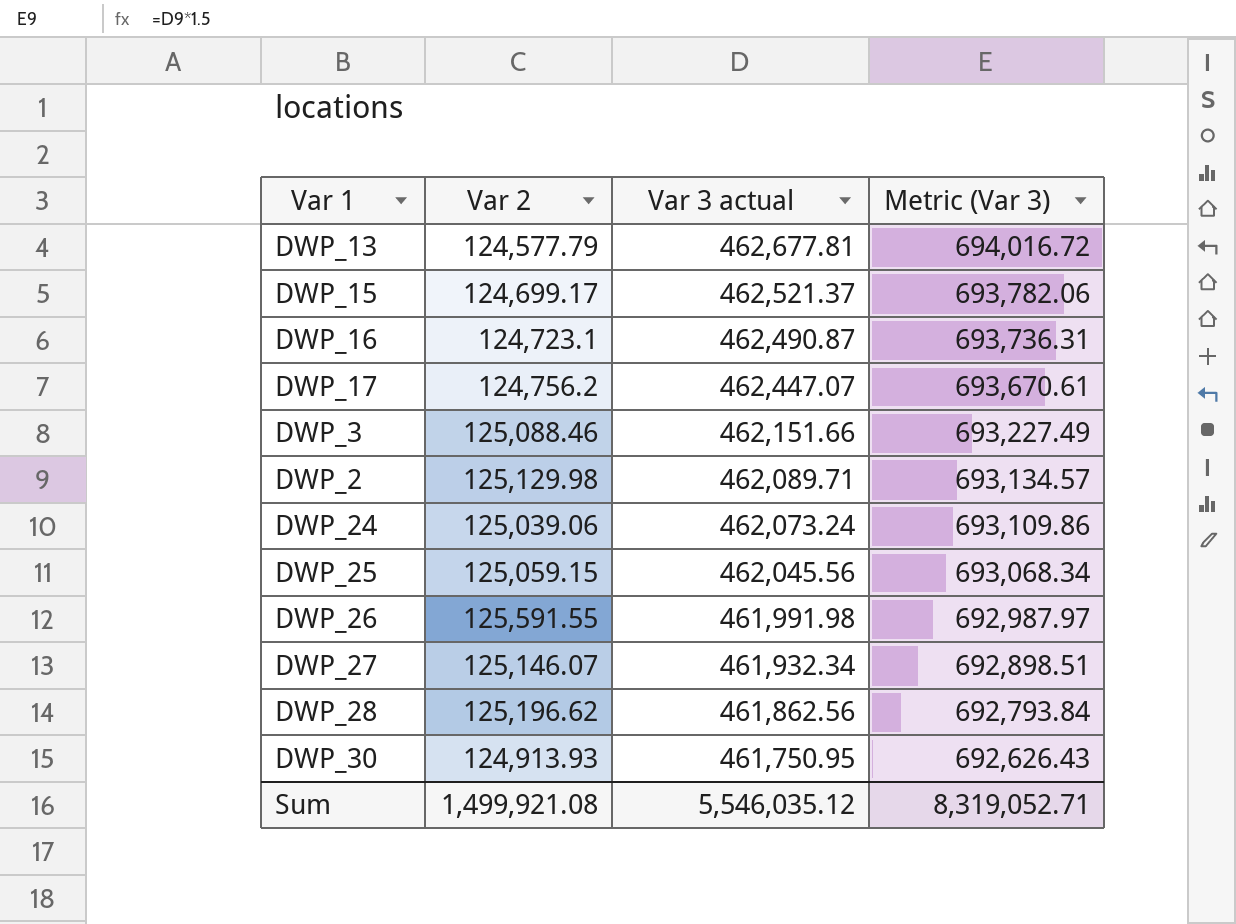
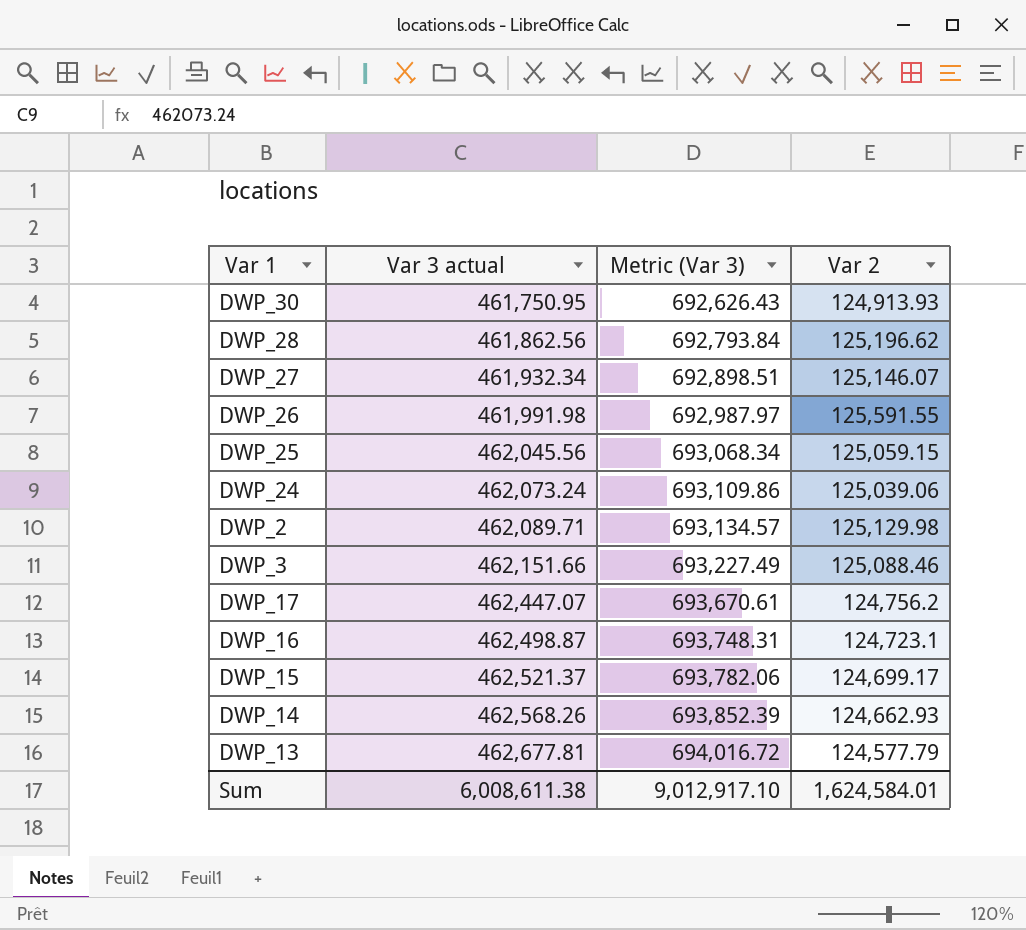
row order: Var 3 actual descending -> Var 3 actual ascending
column Var 2 | position: 2 -> 4
DWP_16 | Var 3 actual: 462,490.87 -> 462,498.87
DWP_16 | Metric (Var 3): 693,736.31 -> 693,748.31
row DWP_14: none -> 462,568.26 | 693,852.39 | 124,662.93
Sum | Var 3 actual: 5,546,035.12 -> 6,008,611.38
Sum | Metric (Var 3): 8,319,052.71 -> 9,012,917.10
Sum | Var 2: 1,499,921.08 -> 1,624,584.01

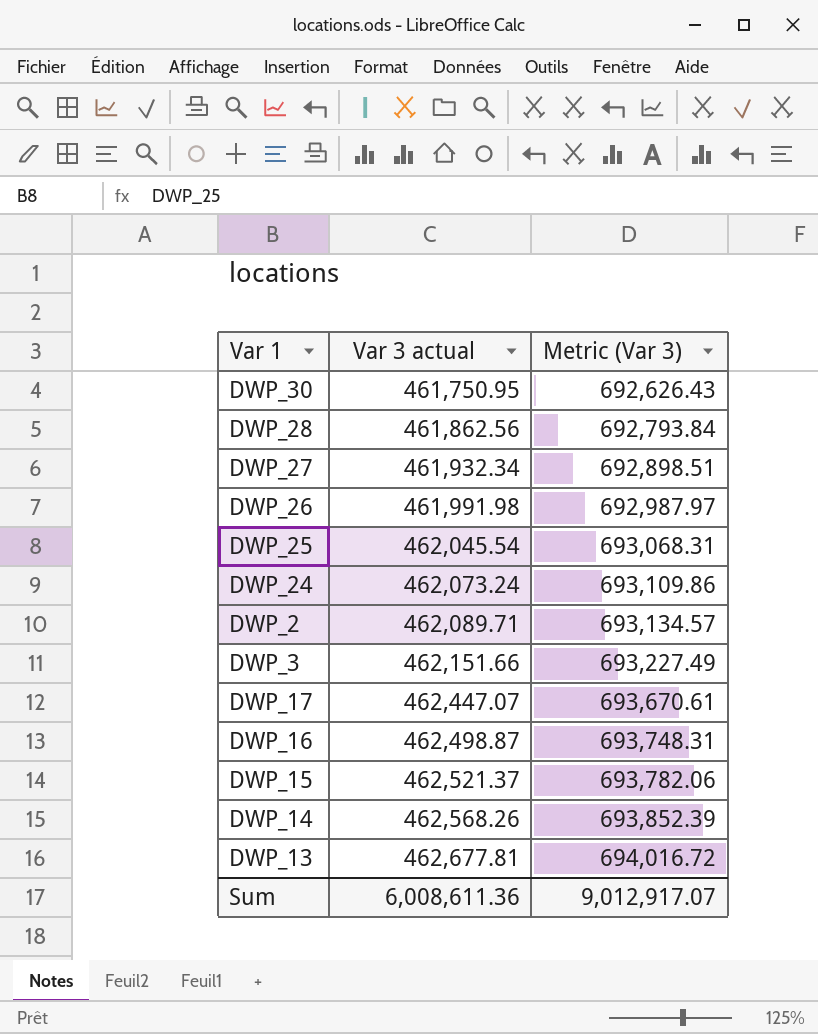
column Var 2 | position: 4 -> none
DWP_25 | Var 3 actual: 462,045.56 -> 462,045.54
DWP_25 | Metric (Var 3): 693,068.34 -> 693,068.31
Sum | Var 3 actual: 6,008,611.38 -> 6,008,611.36
Sum | Metric (Var 3): 9,012,917.10 -> 9,012,917.07

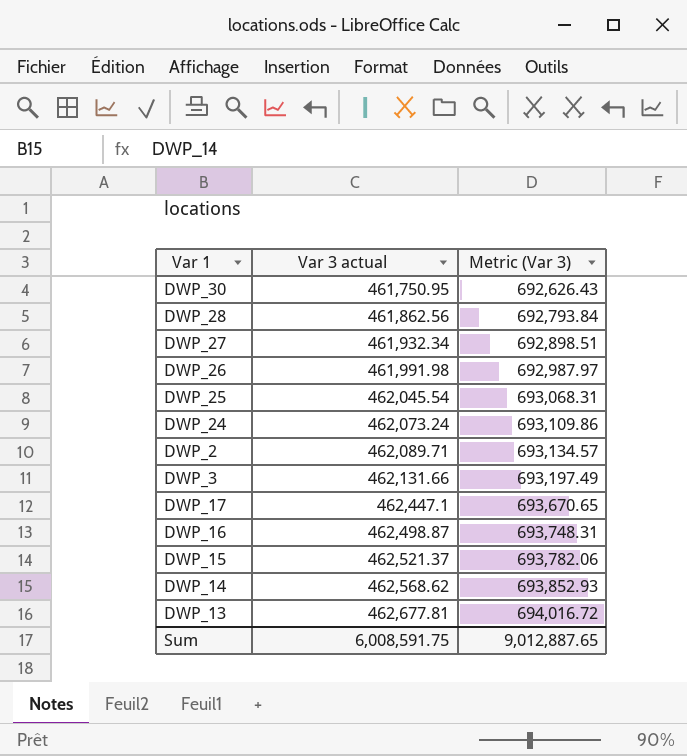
DWP_3 | Var 3 actual: 462,151.66 -> 462,131.66
DWP_3 | Metric (Var 3): 693,227.49 -> 693,197.49
DWP_17 | Var 3 actual: 462,447.07 -> 462,447.1
DWP_17 | Metric (Var 3): 693,670.61 -> 693,670.65
DWP_14 | Var 3 actual: 462,568.26 -> 462,568.62
DWP_14 | Metric (Var 3): 693,852.39 -> 693,852.93
Sum | Var 3 actual: 6,008,611.36 -> 6,008,591.75
Sum | Metric (Var 3): 9,012,917.07 -> 9,012,887.65

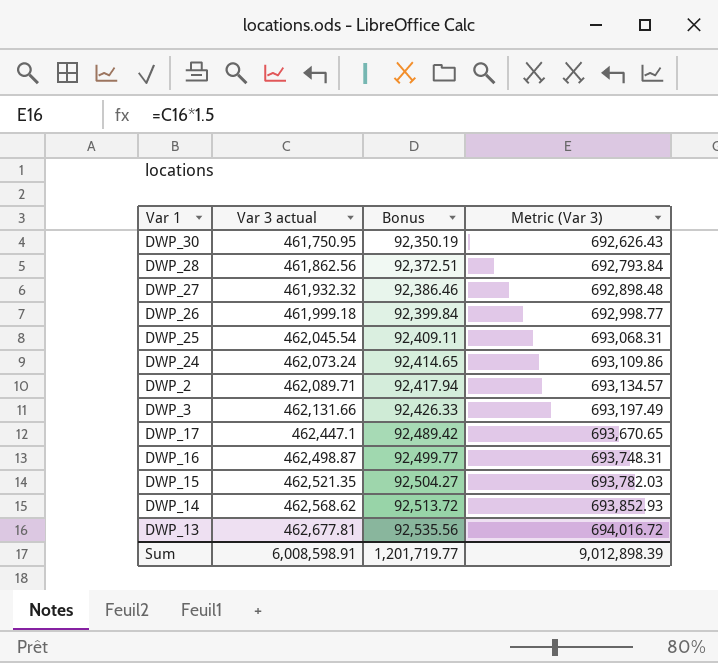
column Bonus | formula: none -> [Var 3 actual] * 0.2
DWP_27 | Var 3 actual: 461,932.34 -> 461,932.32
DWP_27 | Metric (Var 3): 692,898.51 -> 692,898.48
DWP_26 | Var 3 actual: 461,991.98 -> 461,999.18
DWP_26 | Metric (Var 3): 692,987.97 -> 692,998.77
DWP_15 | Var 3 actual: 462,521.37 -> 462,521.35
DWP_15 | Metric (Var 3): 693,782.06 -> 693,782.03
Sum | Var 3 actual: 6,008,591.75 -> 6,008,598.91
Sum | Metric (Var 3): 9,012,887.65 -> 9,012,898.39

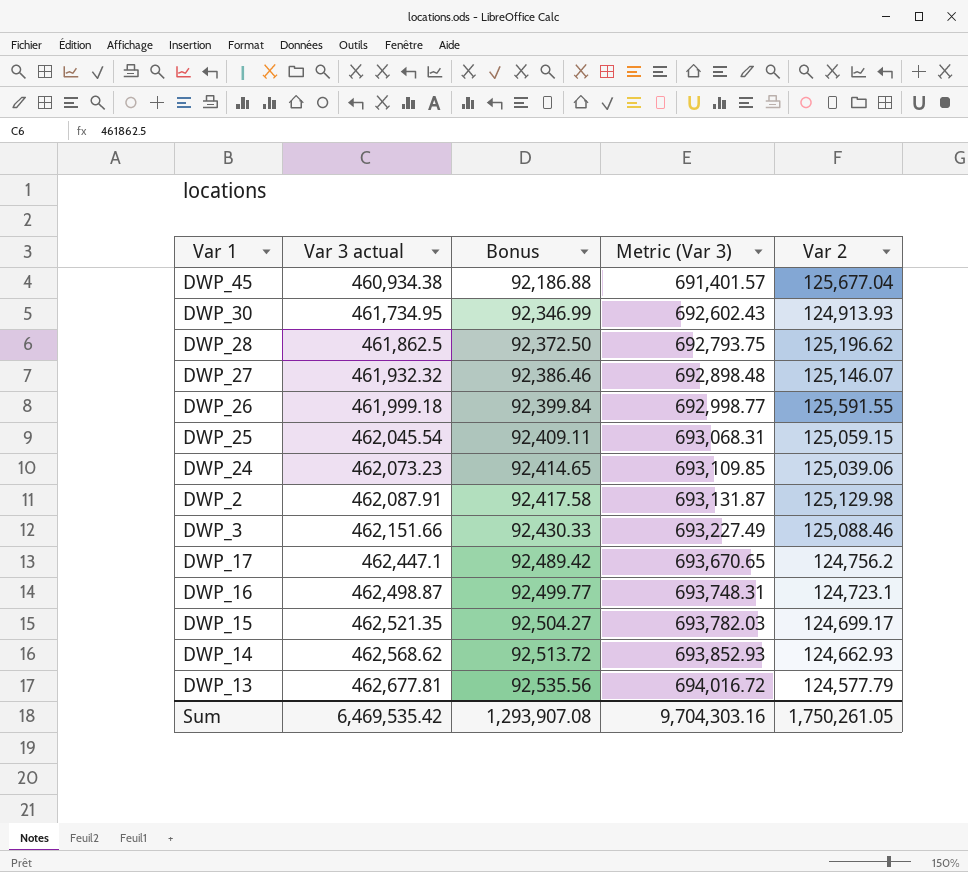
column Var 2 | position: none -> 5
row DWP_45: none -> 460,934.38 | 92,186.88 | 691,401.57 | 125,677.04
DWP_30 | Var 3 actual: 461,750.95 -> 461,734.95
DWP_30 | Bonus: 92,350.19 -> 92,346.99
DWP_30 | Metric (Var 3): 692,626.43 -> 692,602.43
DWP_28 | Var 3 actual: 461,862.56 -> 461,862.5
DWP_28 | Bonus: 92,372.51 -> 92,372.50
DWP_28 | Metric (Var 3): 692,793.84 -> 692,793.75
DWP_24 | Var 3 actual: 462,073.24 -> 462,073.23
DWP_24 | Metric (Var 3): 693,109.86 -> 693,109.85
DWP_2 | Var 3 actual: 462,089.71 -> 462,087.91
DWP_2 | Bonus: 92,417.94 -> 92,417.58
DWP_2 | Metric (Var 3): 693,134.57 -> 693,131.87
DWP_3 | Var 3 actual: 462,131.66 -> 462,151.66
DWP_3 | Bonus: 92,426.33 -> 92,430.33
DWP_3 | Metric (Var 3): 693,197.49 -> 693,227.49
Sum | Var 3 actual: 6,008,598.91 -> 6,469,535.42
Sum | Bonus: 1,201,719.77 -> 1,293,907.08
Sum | Metric (Var 3): 9,012,898.39 -> 9,704,303.16

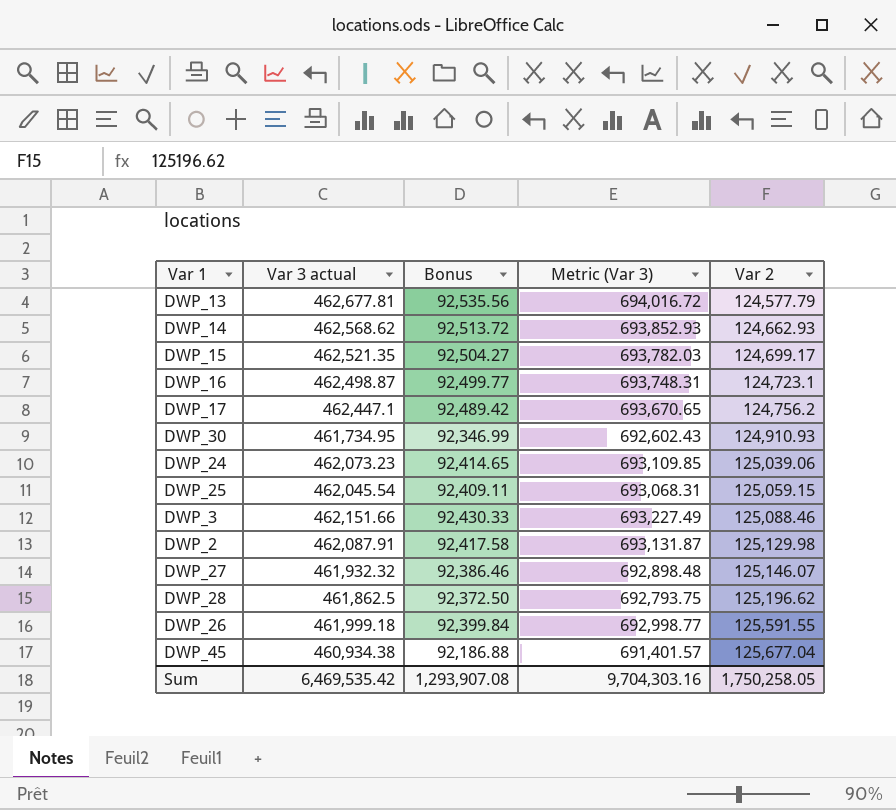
row order: Var 3 actual ascending -> Var 2 ascending
DWP_30 | Var 2: 124,913.93 -> 124,910.93
Sum | Var 2: 1,750,261.05 -> 1,750,258.05

